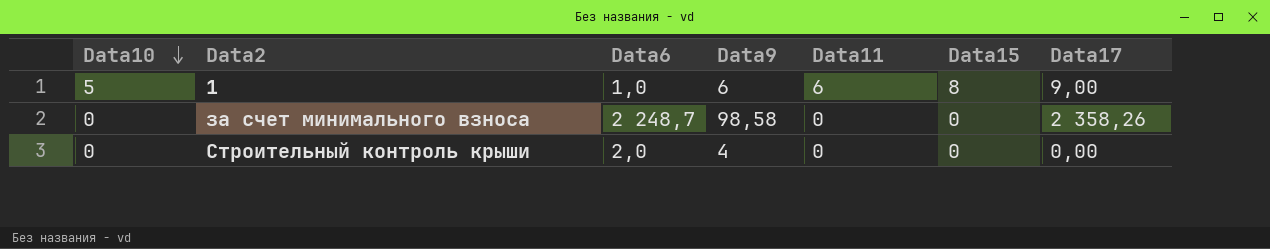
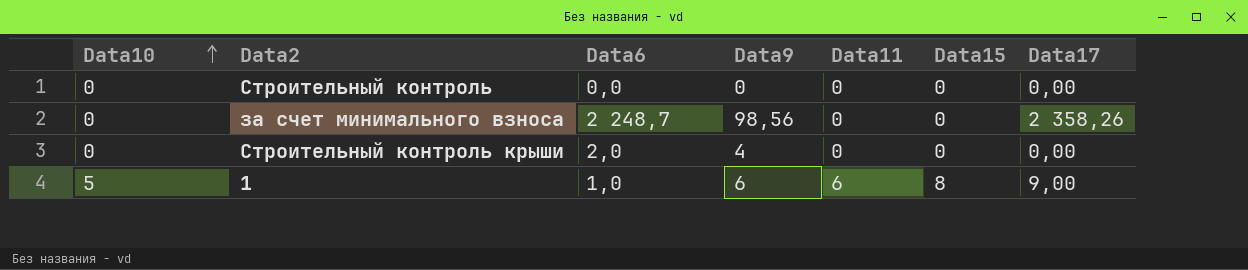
row order: Data10 descending -> Data10 ascending
row Строительный контроль: none -> 0 | 0,0 | 0 | 0 | 0 | 0,00
за счет минимального взноса | Data9: 98,58 -> 98,56

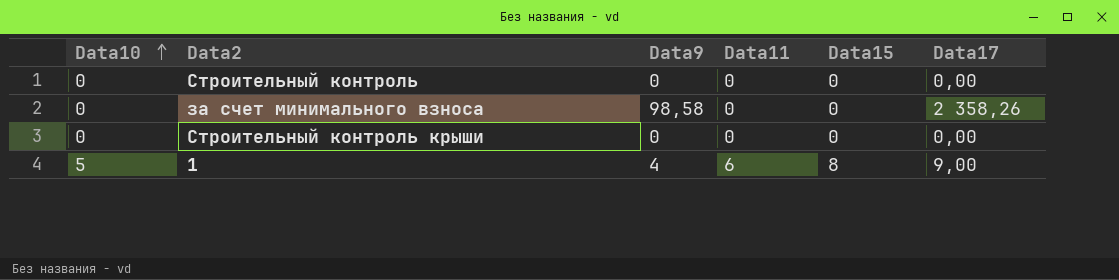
column Data6 | position: 3 -> none
за счет минимального взноса | Data9: 98,56 -> 98,58
Строительный контроль крыши | Data9: 4 -> 0
1 | Data9: 6 -> 4

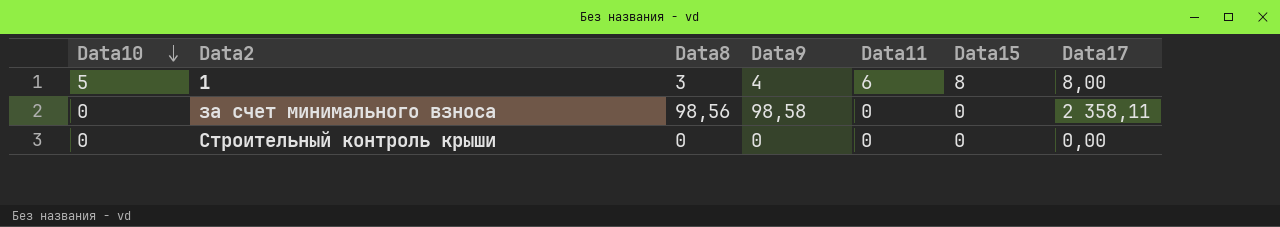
row order: Data10 ascending -> Data10 descending
column Data8 | position: none -> 3
row Строительный контроль: 0 | 0 | 0 | 0 | 0,00 -> none
1 | Data17: 9,00 -> 8,00
за счет минимального взноса | Data17: 2 358,26 -> 2 358,11

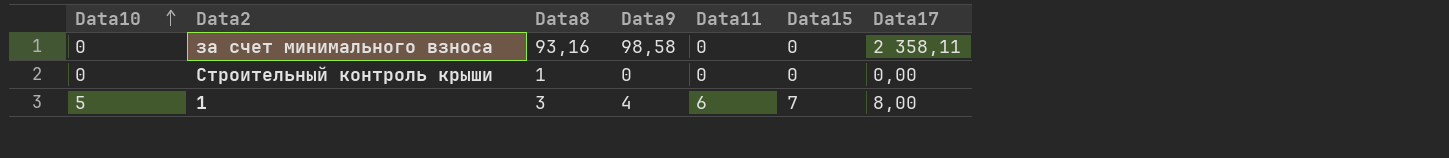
row order: Data10 descending -> Data10 ascending
за счет минимального взноса | Data8: 98,56 -> 93,16
Строительный контроль крыши | Data8: 0 -> 1
1 | Data15: 8 -> 7

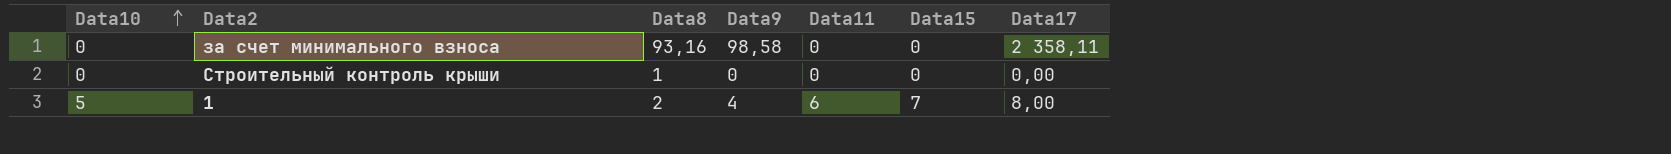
1 | Data8: 3 -> 2

